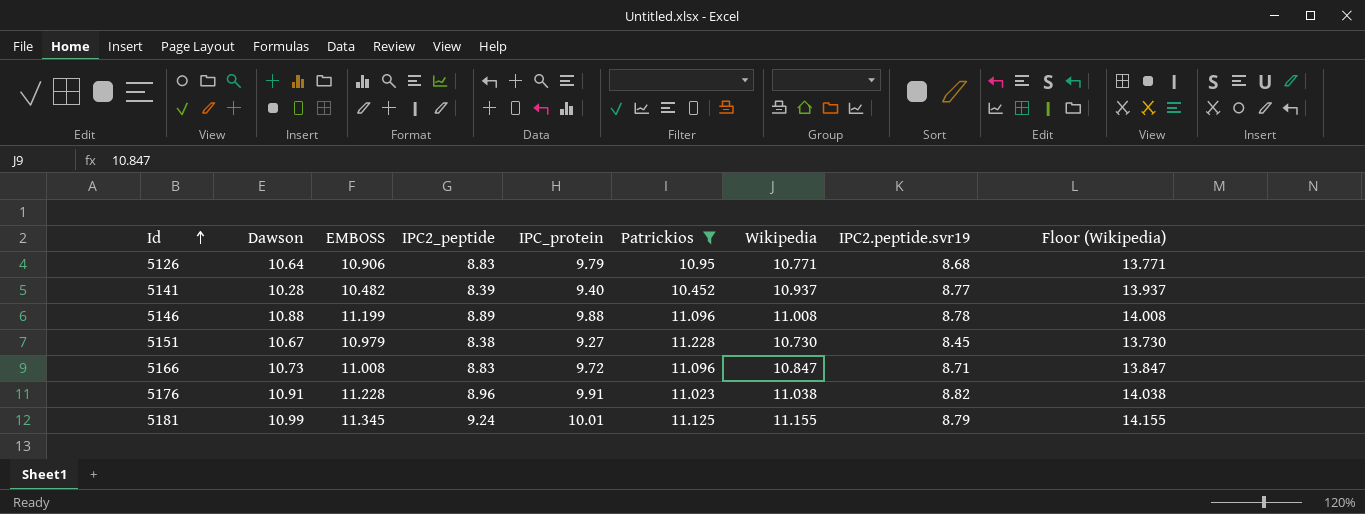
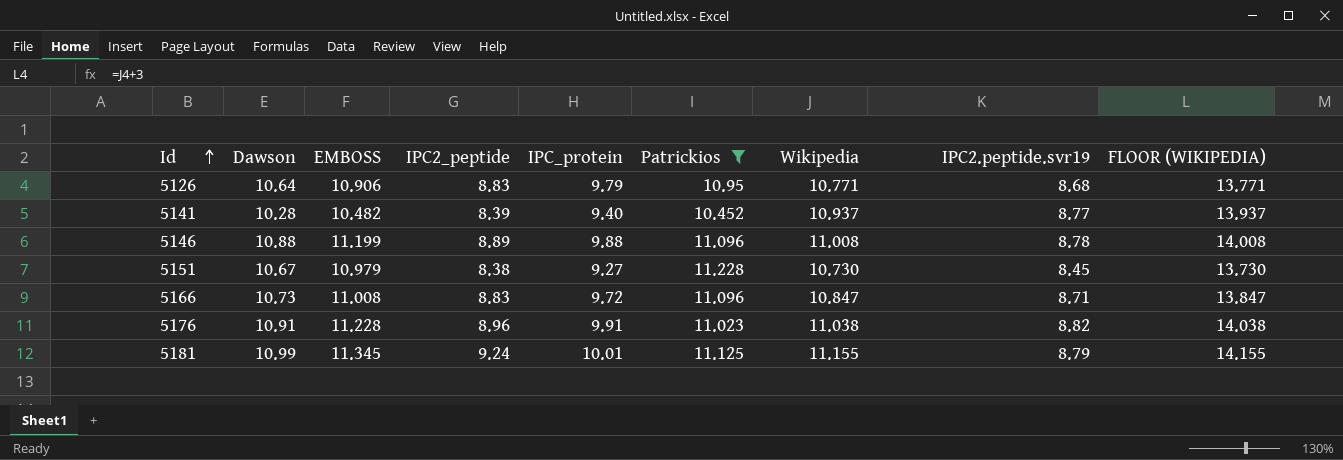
column name: Floor (Wikipedia) -> FLOOR (WIKIPEDIA)

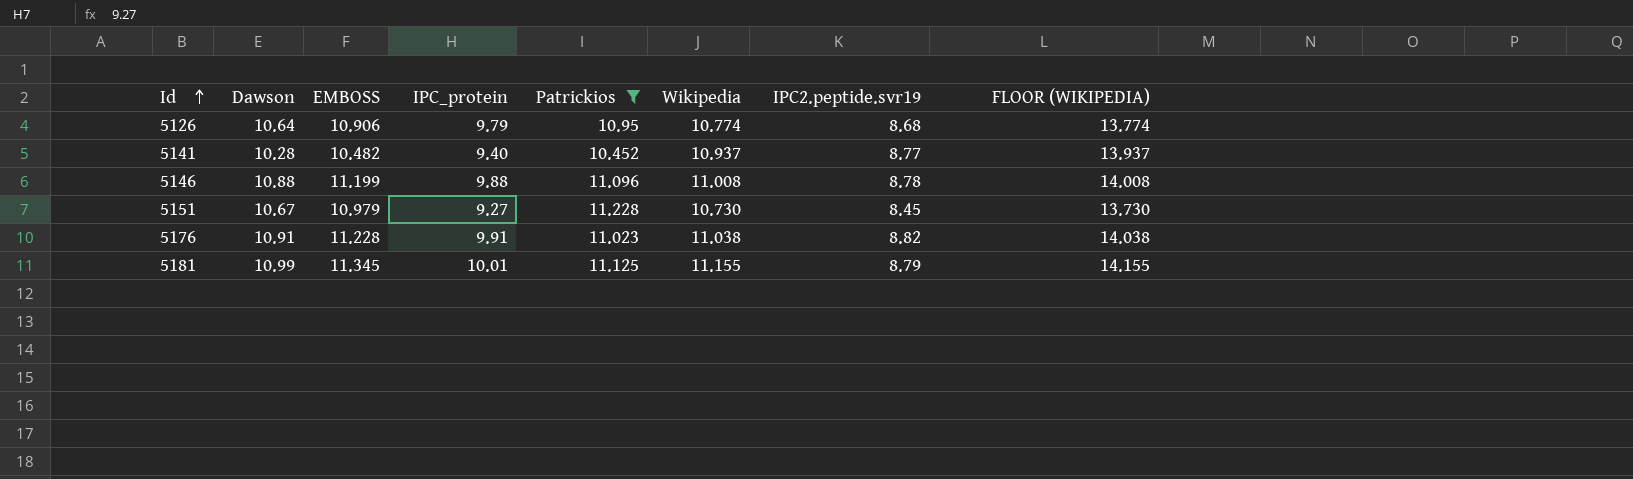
column IPC2_peptide | position: 4 -> none
row 5166: 10.73 | 11.008 | 8.83 | 9.72 | 11.096 | 10.847 | 8.71 | 13.847 -> none
5126 | Wikipedia: 10.771 -> 10.774
5126 | FLOOR (WIKIPEDIA): 13.771 -> 13.774

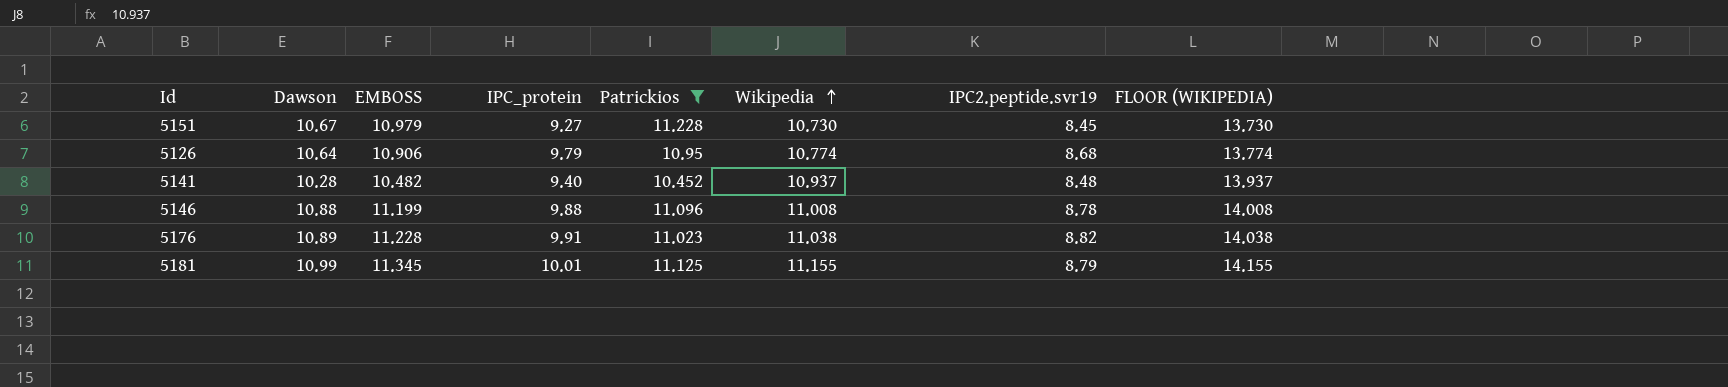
row order: Id ascending -> Wikipedia ascending
5141 | IPC2.peptide.svr19: 8.77 -> 8.48
5176 | Dawson: 10.91 -> 10.89

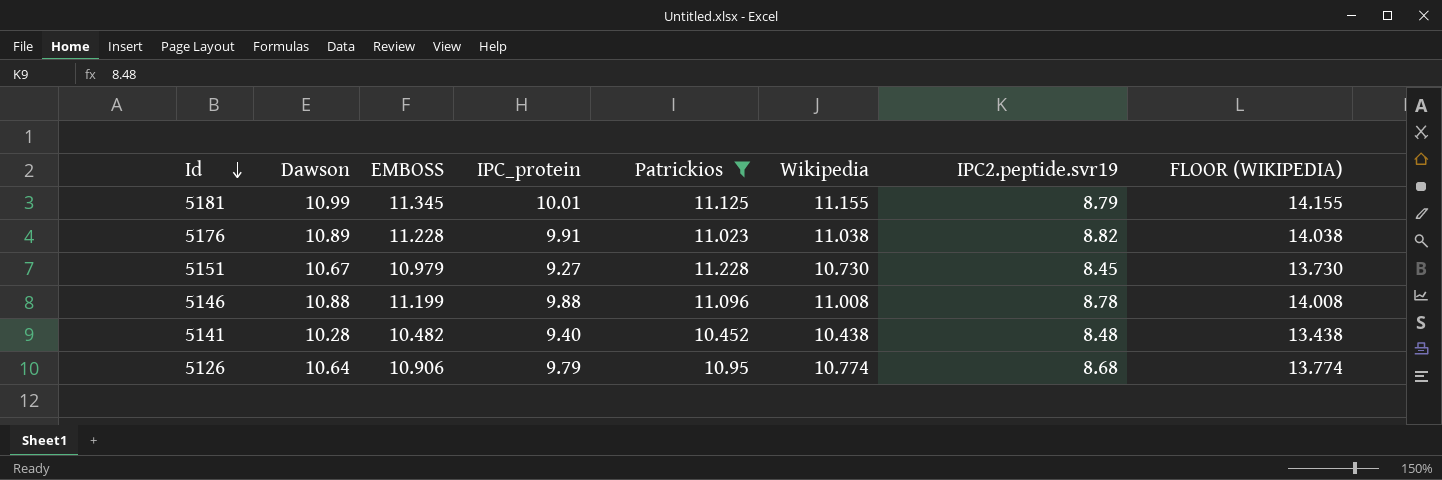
row order: Wikipedia ascending -> Id descending
5141 | Wikipedia: 10.937 -> 10.438
5141 | FLOOR (WIKIPEDIA): 13.937 -> 13.438

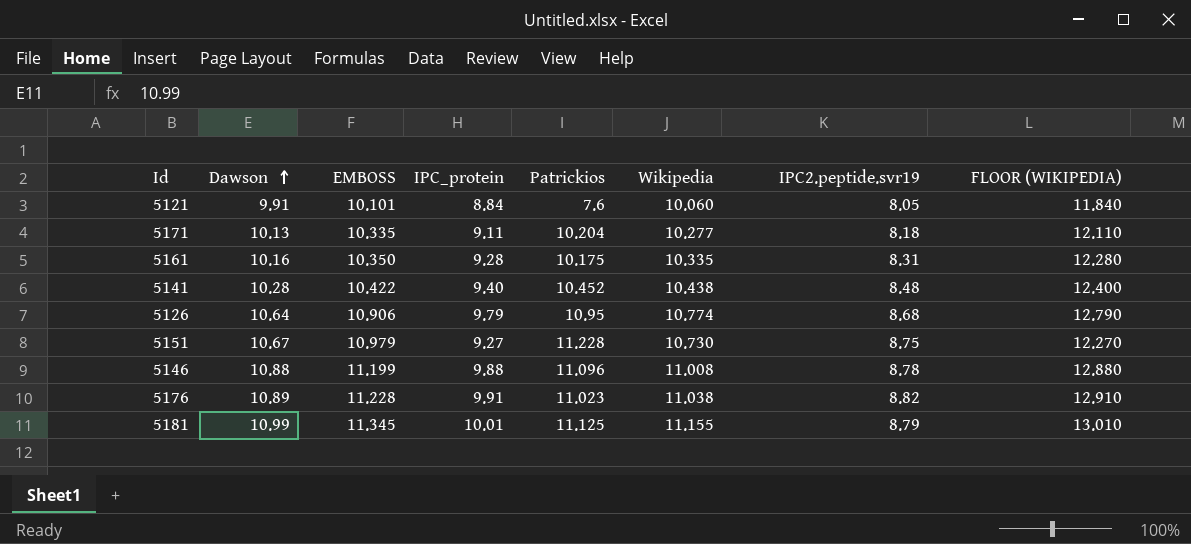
filter: Patrickios >= 10.452 -> none
row order: Id descending -> Dawson ascending
column FLOOR (WIKIPEDIA) | formula: [Wikipedia] + 3 -> [IPC_protein] + 3
5141 | EMBOSS: 10.482 -> 10.422
5151 | IPC2.peptide.svr19: 8.45 -> 8.75

